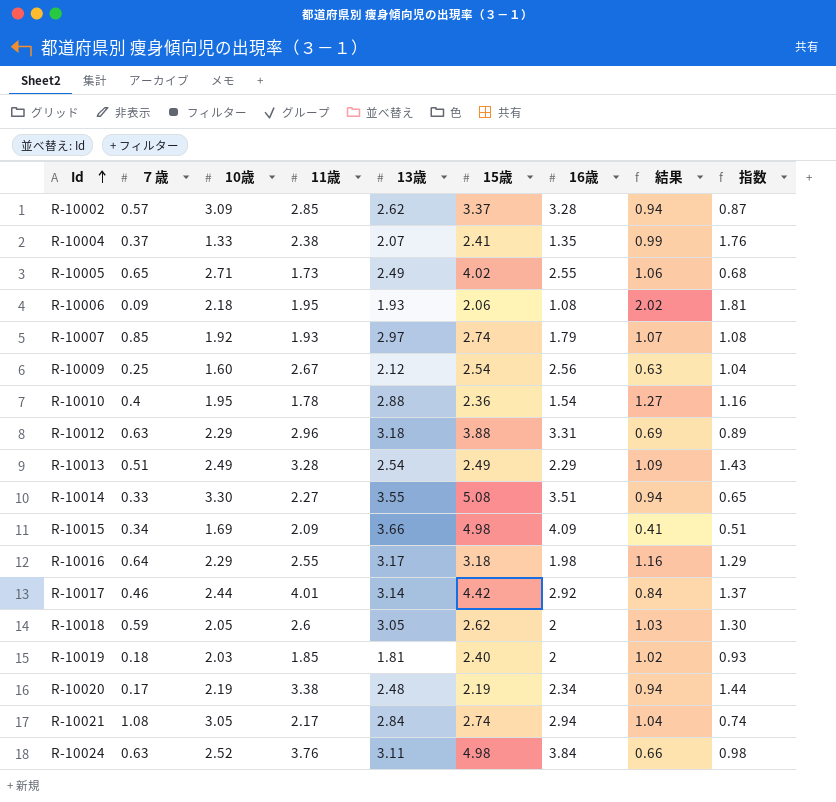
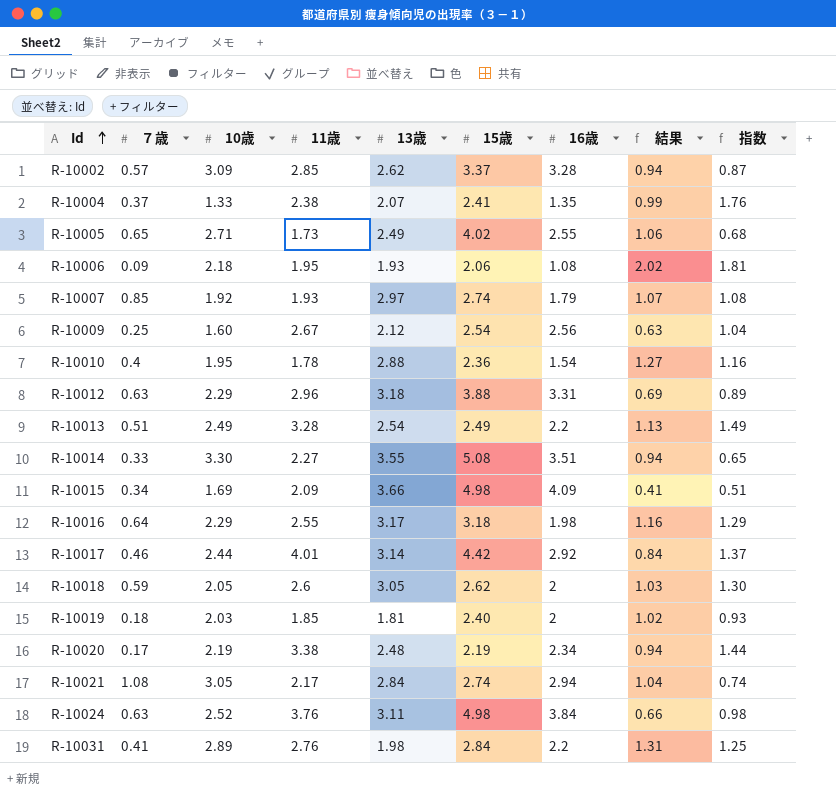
R-10013 | 16歳: 2.29 -> 2.2
R-10013 | 結果: 1.09 -> 1.13
R-10013 | 指数: 1.43 -> 1.49
row R-10031: none -> 0.41 | 2.89 | 2.76 | 1.98 | 2.84 | 2.2 | 1.31 | 1.25

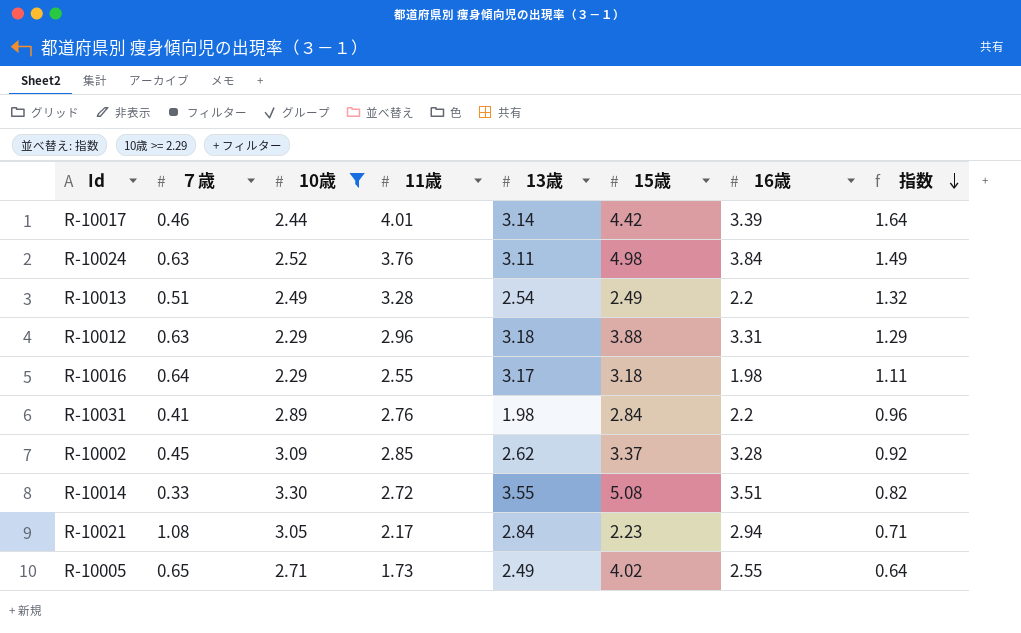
filter: none -> 10歳 >= 2.29
row order: Id ascending -> 指数 descending
column 結果 | formula: [10歳] / [16歳] -> none
column 指数 | formula: [11歳] / [16歳] -> [11歳] / [10歳]
R-10017 | 16歳: 2.92 -> 3.39
R-10002 | ７歳: 0.57 -> 0.45
R-10014 | 11歳: 2.27 -> 2.72
R-10021 | 15歳: 2.74 -> 2.23

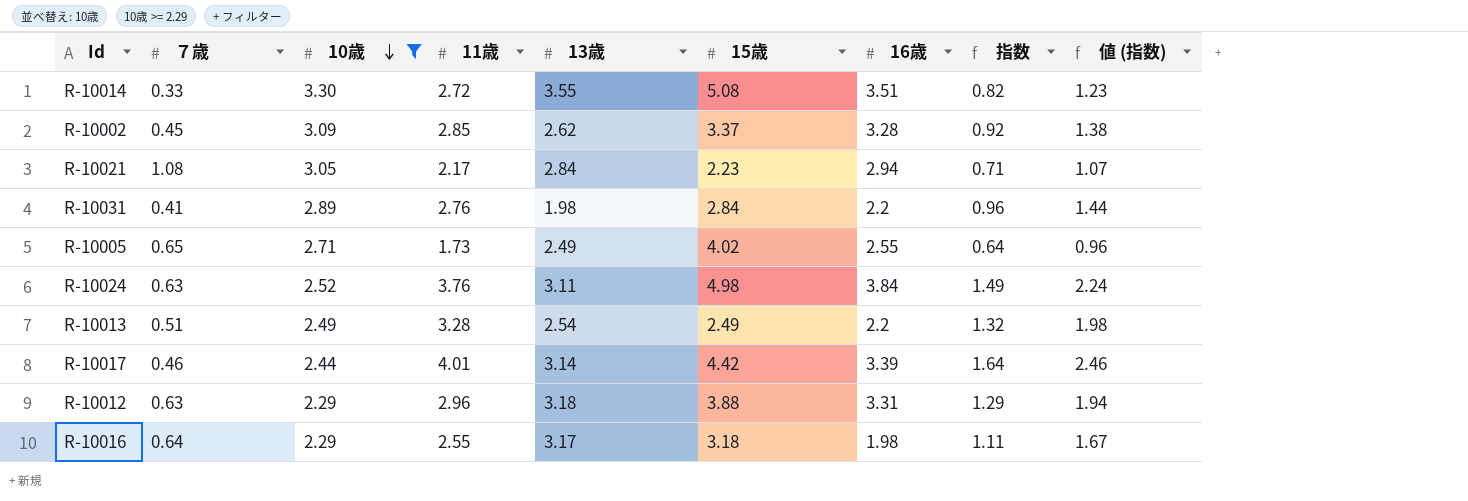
row order: 指数 descending -> 10歳 descending
column 値 (指数) | formula: none -> [指数] * 1.5

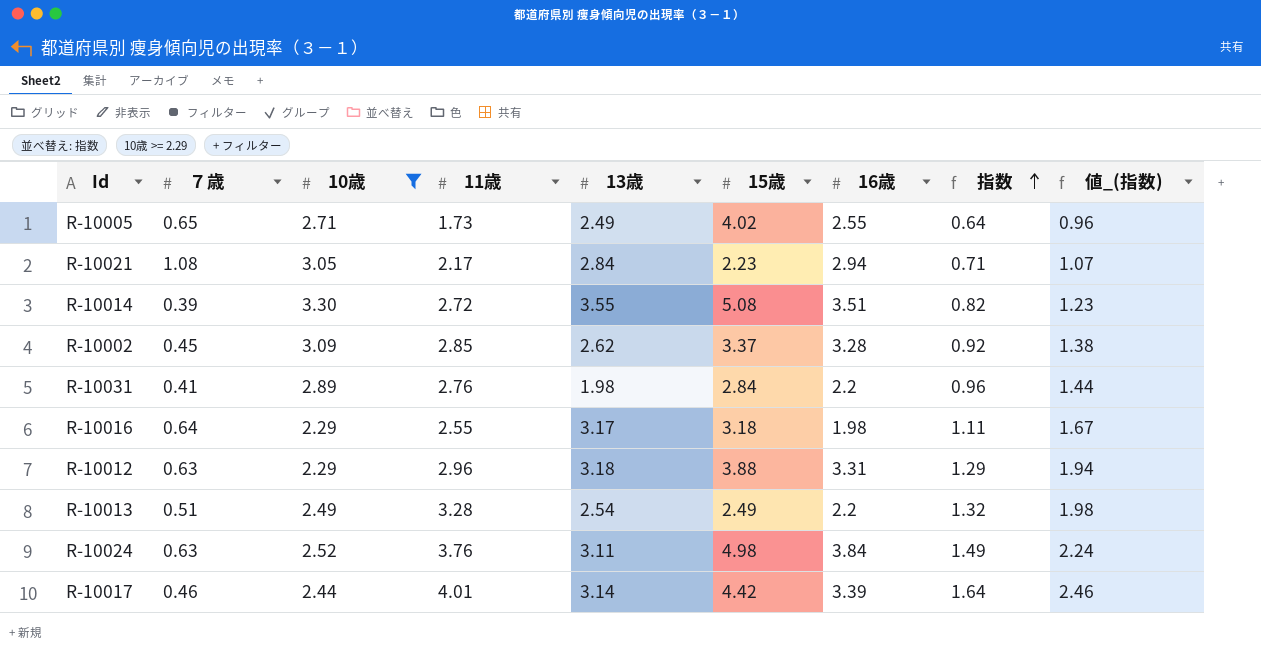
row order: 10歳 descending -> 指数 ascending
column name: 値 (指数) -> 値_(指数)
R-10014 | ７歳: 0.33 -> 0.39

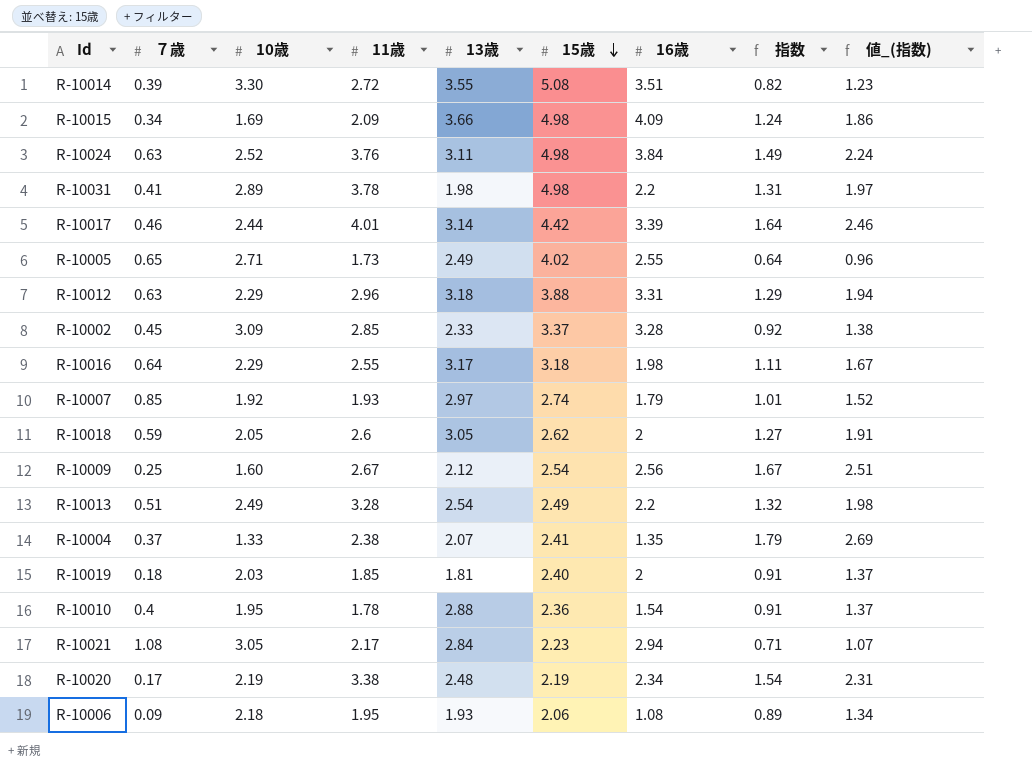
filter: 10歳 >= 2.29 -> none
row order: 指数 ascending -> 15歳 descending
R-10031 | 11歳: 2.76 -> 3.78
R-10031 | 15歳: 2.84 -> 4.98
R-10031 | 指数: 0.96 -> 1.31
R-10031 | 値_(指数): 1.44 -> 1.97
R-10002 | 13歳: 2.62 -> 2.33

